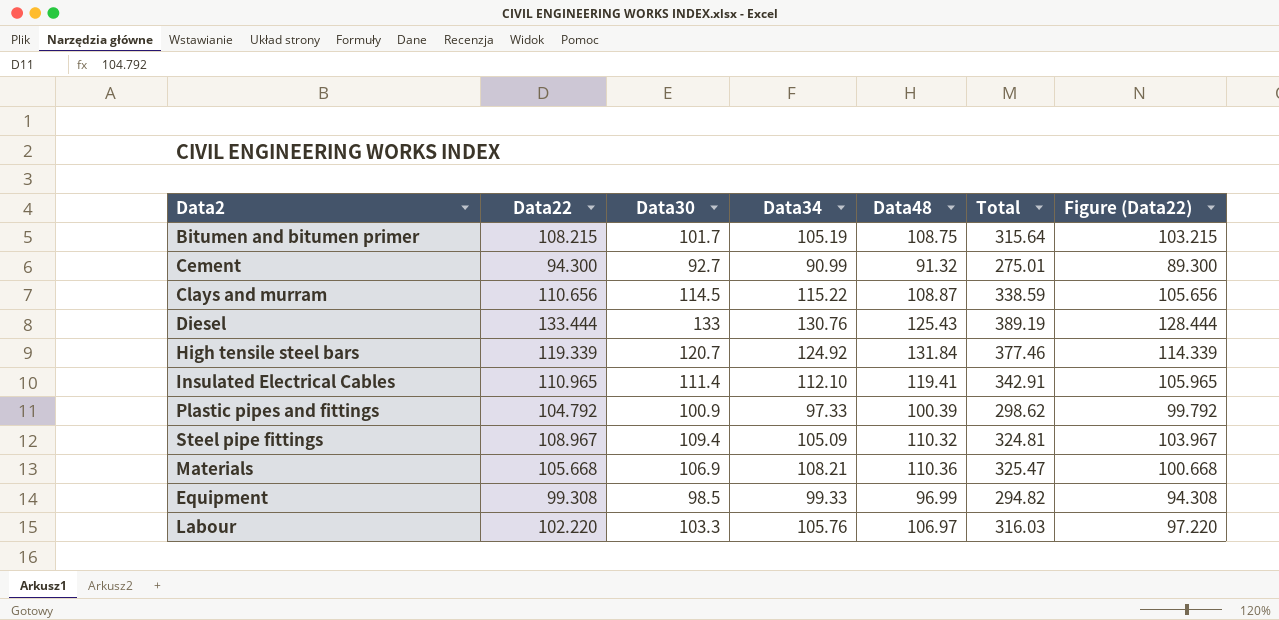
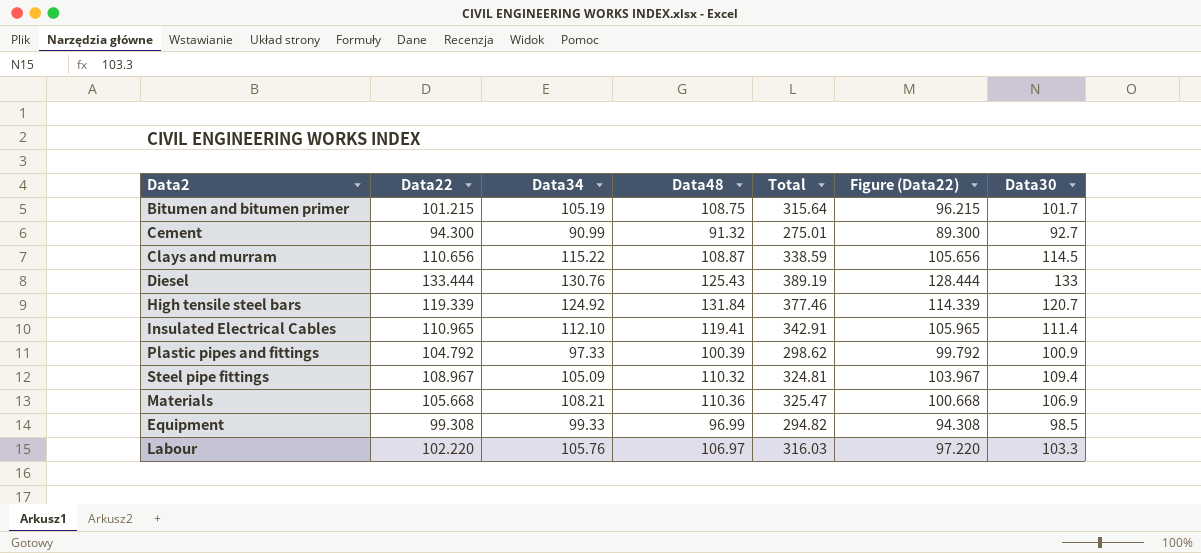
column Data30 | position: 3 -> 7
Bitumen and bitumen primer | Data22: 108.215 -> 101.215
Bitumen and bitumen primer | Figure (Data22): 103.215 -> 96.215

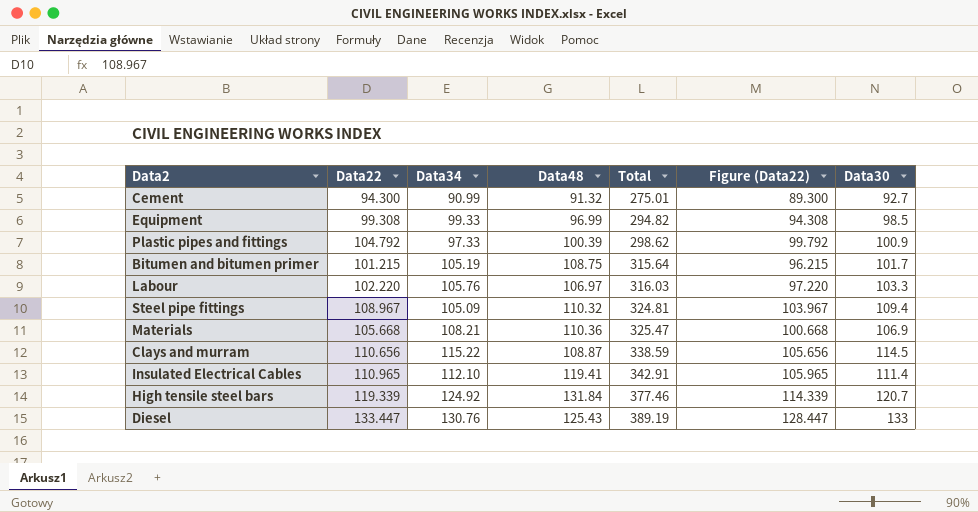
row order: none -> Total ascending
Diesel | Data22: 133.444 -> 133.447
Diesel | Figure (Data22): 128.444 -> 128.447

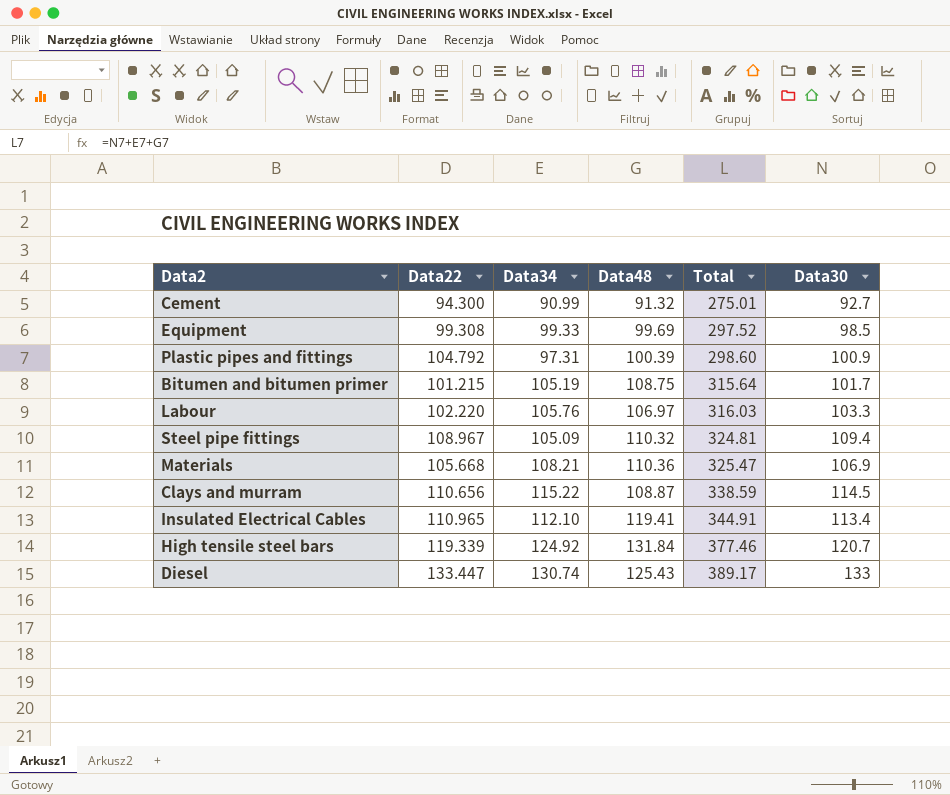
column Figure (Data22) | formula: [Data22] - 5 -> none
Equipment | Data48: 96.99 -> 99.69
Equipment | Total: 294.82 -> 297.52
Plastic pipes and fittings | Data34: 97.33 -> 97.31
Plastic pipes and fittings | Total: 298.62 -> 298.60
Insulated Electrical Cables | Total: 342.91 -> 344.91
Insulated Electrical Cables | Data30: 111.4 -> 113.4
Diesel | Data34: 130.76 -> 130.74
Diesel | Total: 389.19 -> 389.17

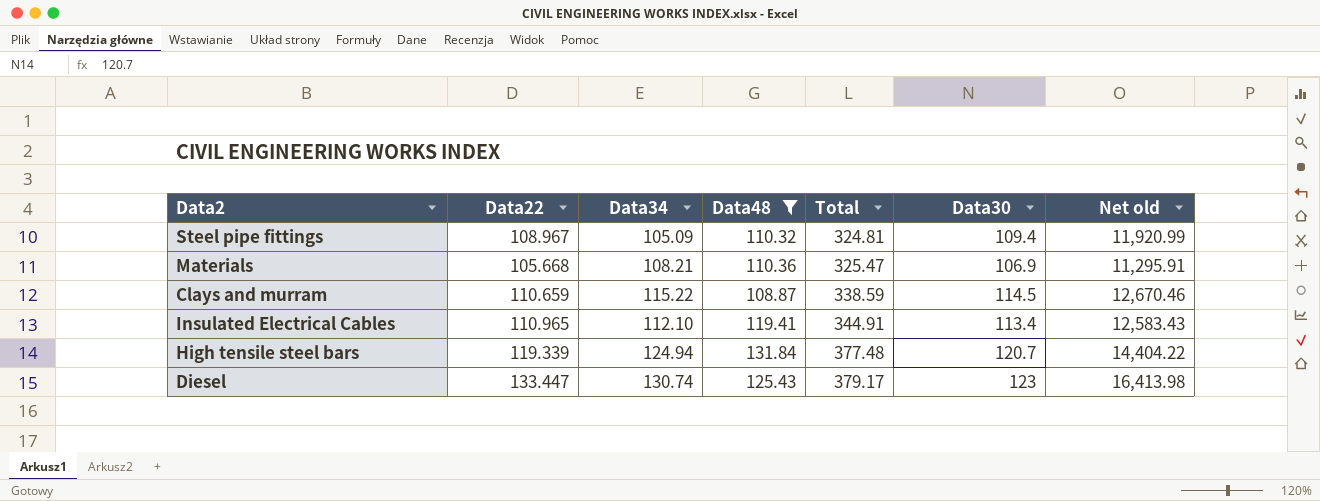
filter: none -> Data48 >= 108.87
column Net old | formula: none -> [Data22] * [Data30]
Clays and murram | Data22: 110.656 -> 110.659
High tensile steel bars | Data34: 124.92 -> 124.94
High tensile steel bars | Total: 377.46 -> 377.48
Diesel | Total: 389.17 -> 379.17
Diesel | Data30: 133 -> 123

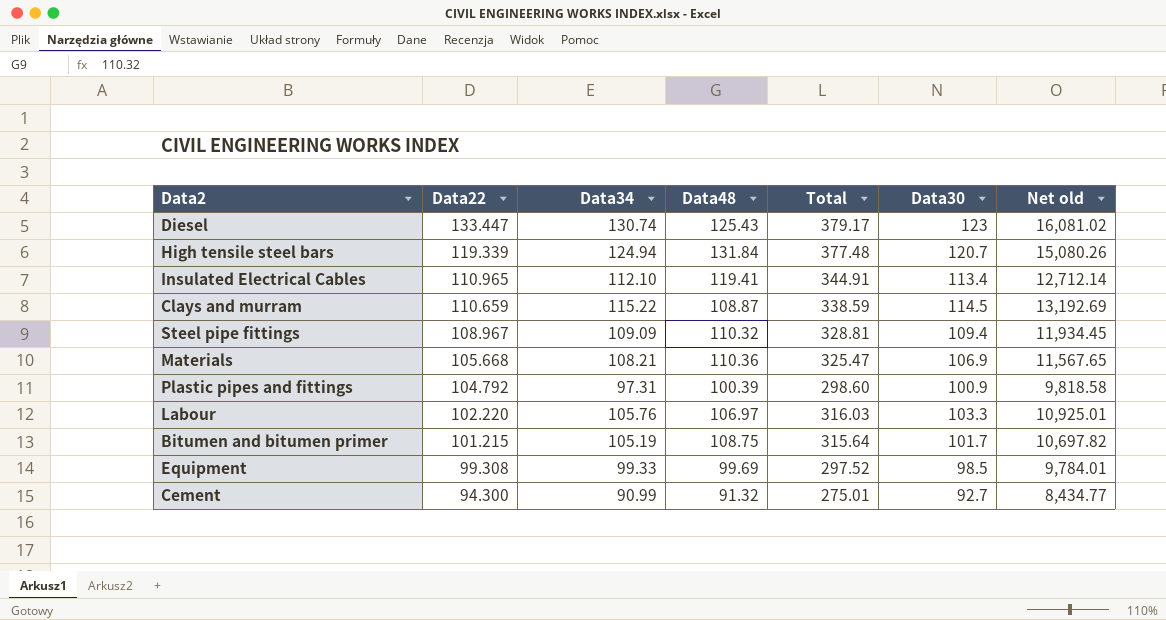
filter: Data48 >= 108.87 -> none
row order: Total ascending -> Data22 descending
column Net old | formula: [Data22] * [Data30] -> [Data34] * [Data30]
Steel pipe fittings | Data34: 105.09 -> 109.09
Steel pipe fittings | Total: 324.81 -> 328.81

